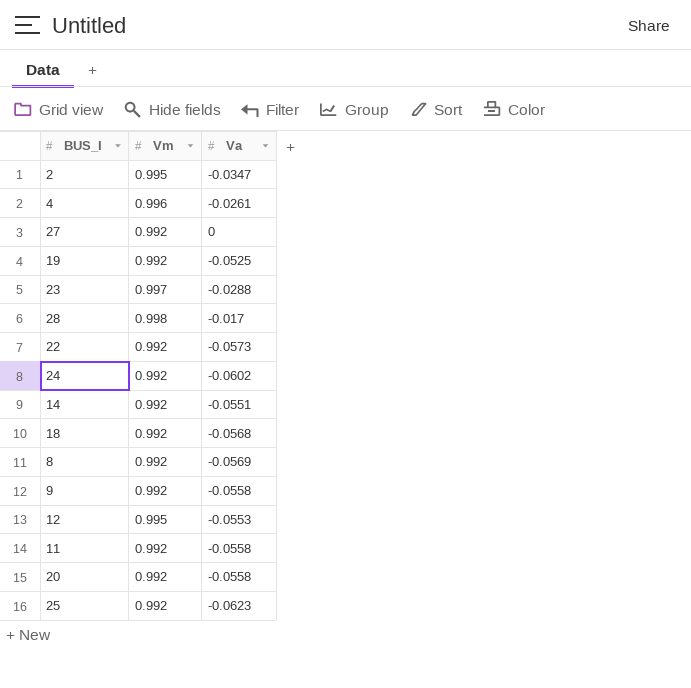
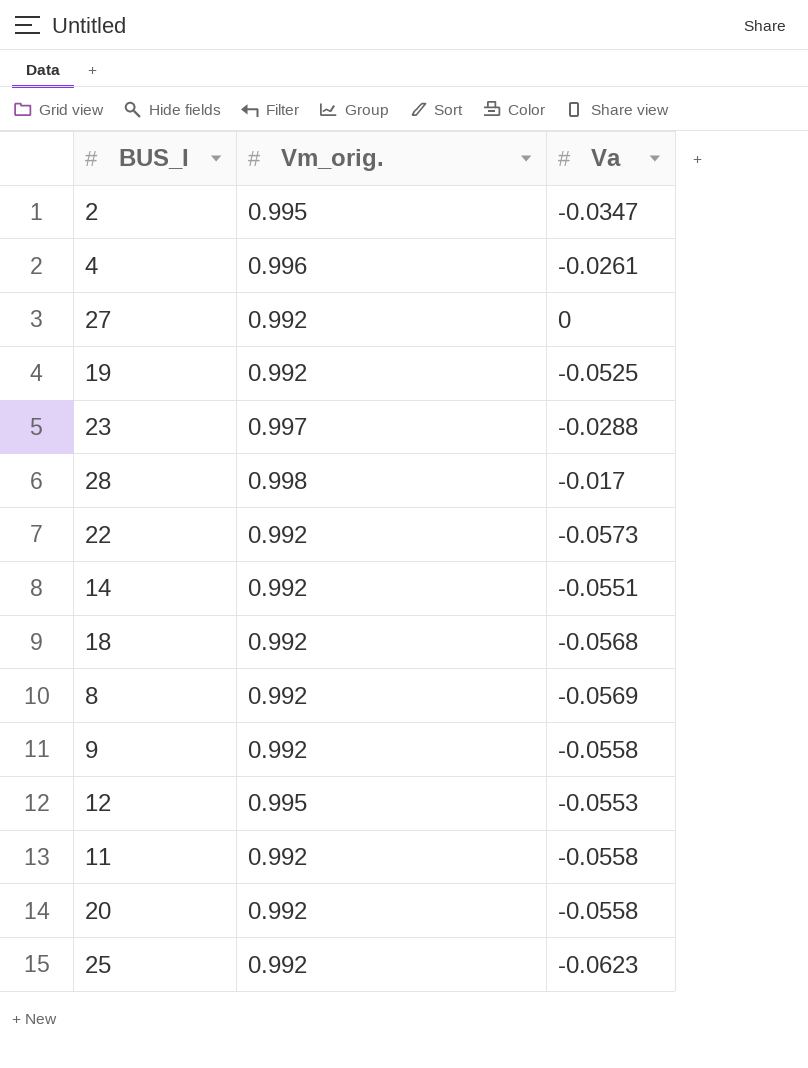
column name: Vm -> Vm_orig.
row 24: 0.992 | -0.0602 -> none

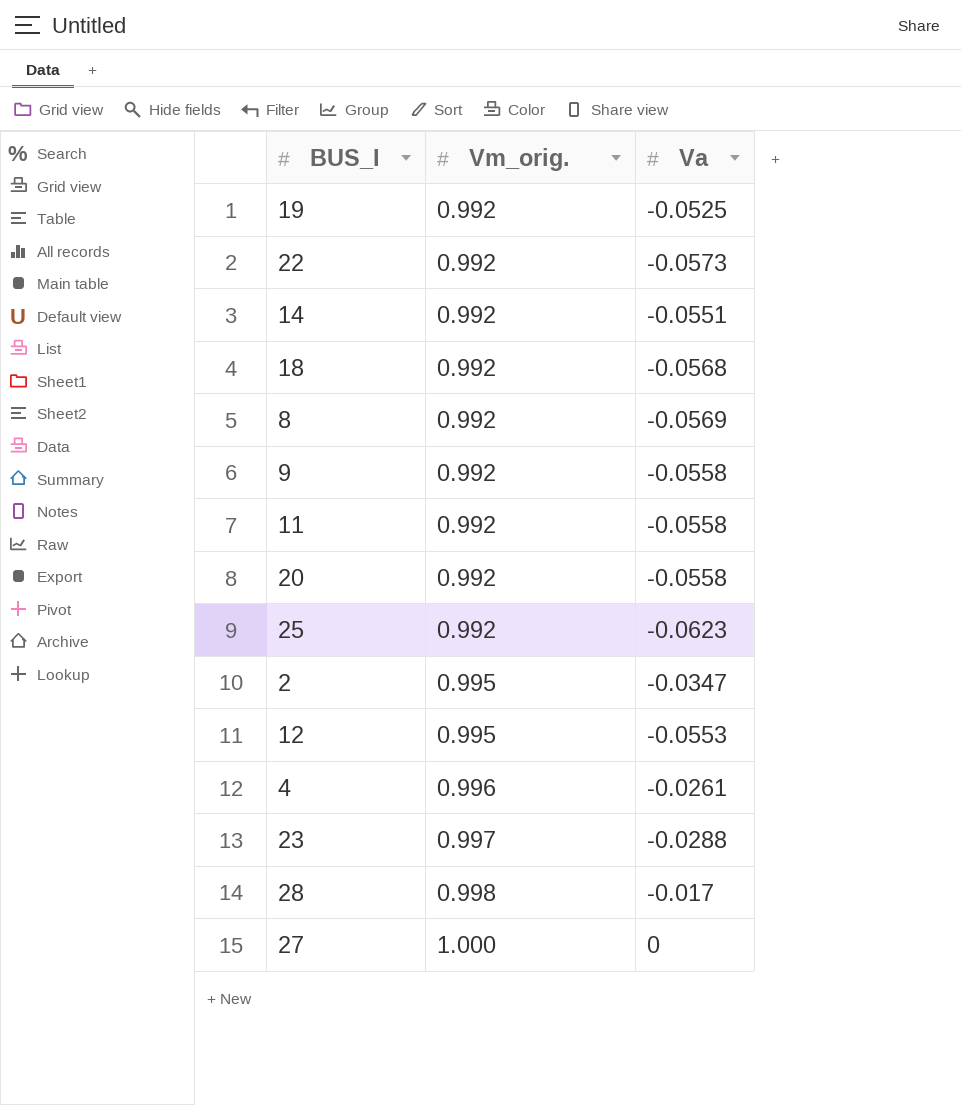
row order: none -> Vm_orig. ascending
27 | Vm_orig.: 0.992 -> 1.000

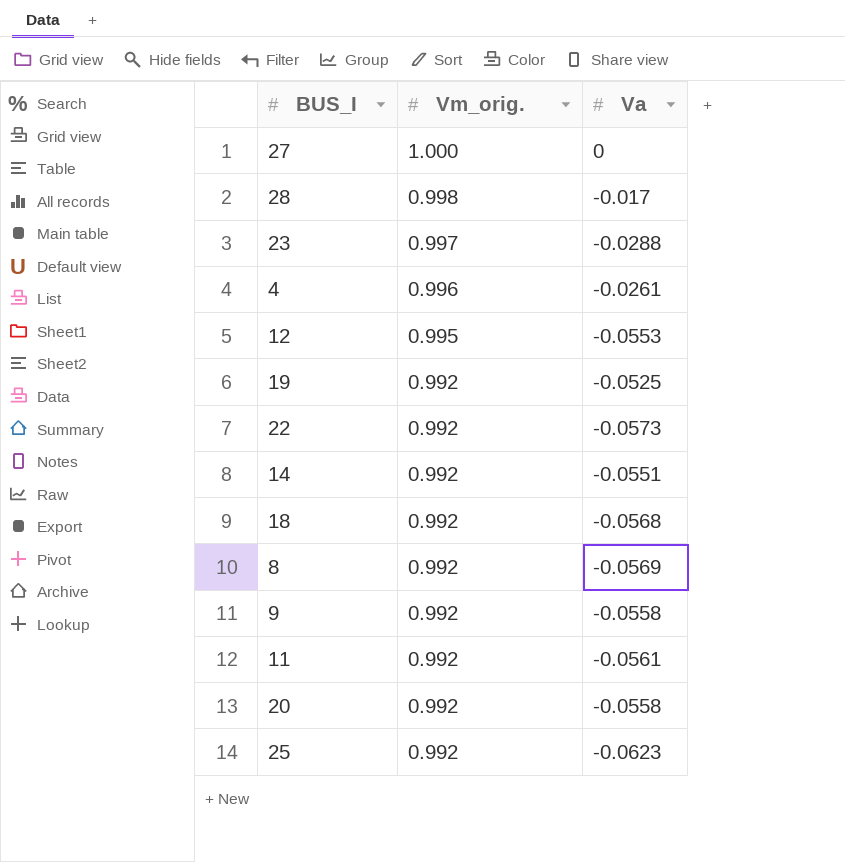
row order: Vm_orig. ascending -> Vm_orig. descending
row 2: 0.995 | -0.0347 -> none
11 | Va: -0.0558 -> -0.0561

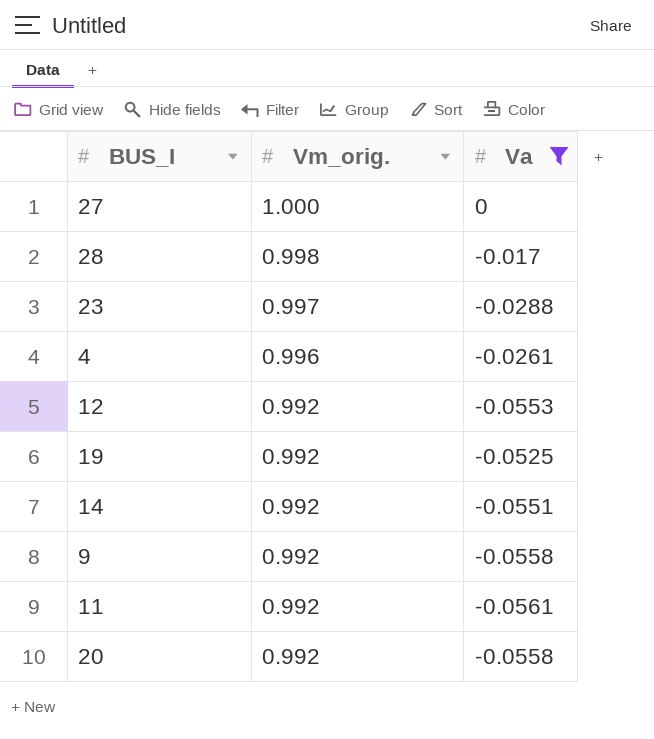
filter: none -> Va >= -0.0561
12 | Vm_orig.: 0.995 -> 0.992

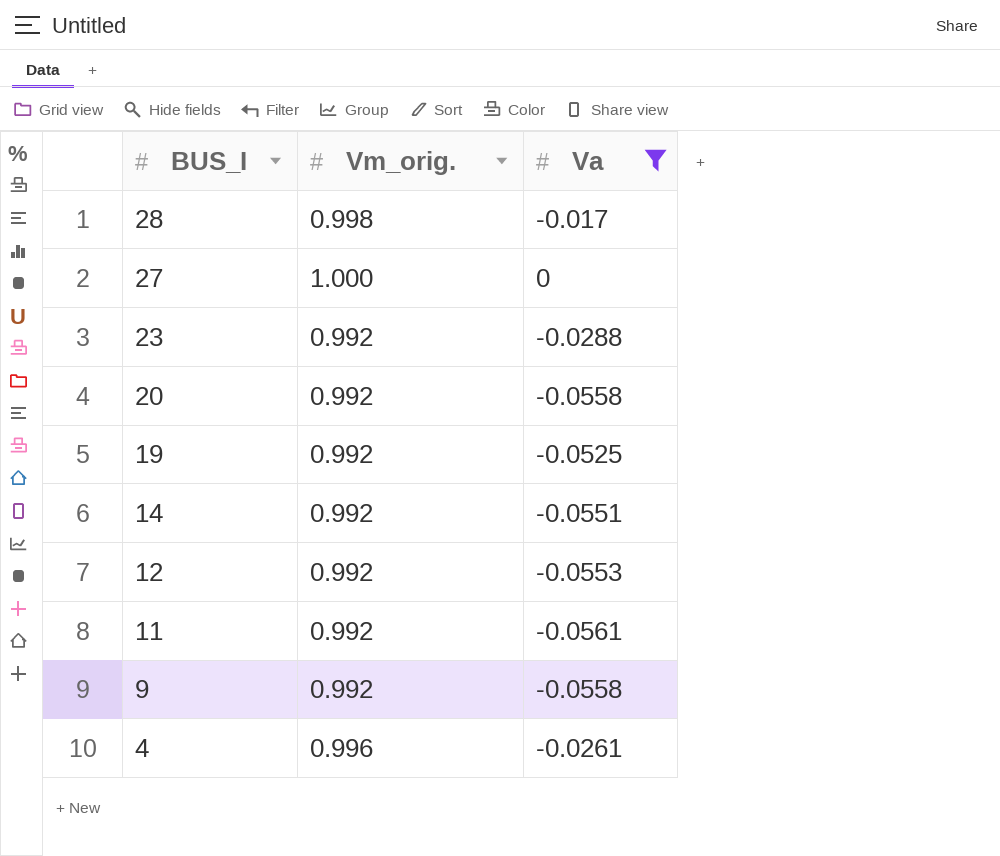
row order: Vm_orig. descending -> BUS_I descending
23 | Vm_orig.: 0.997 -> 0.992

